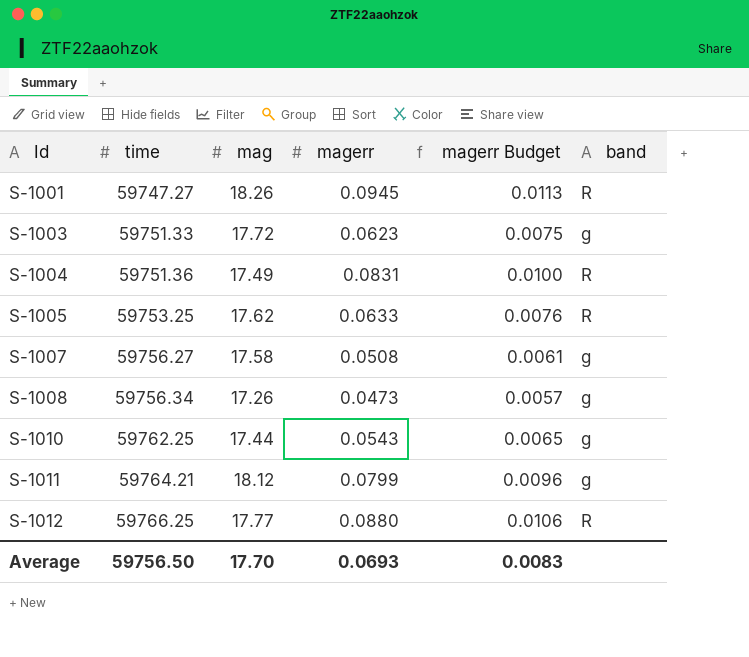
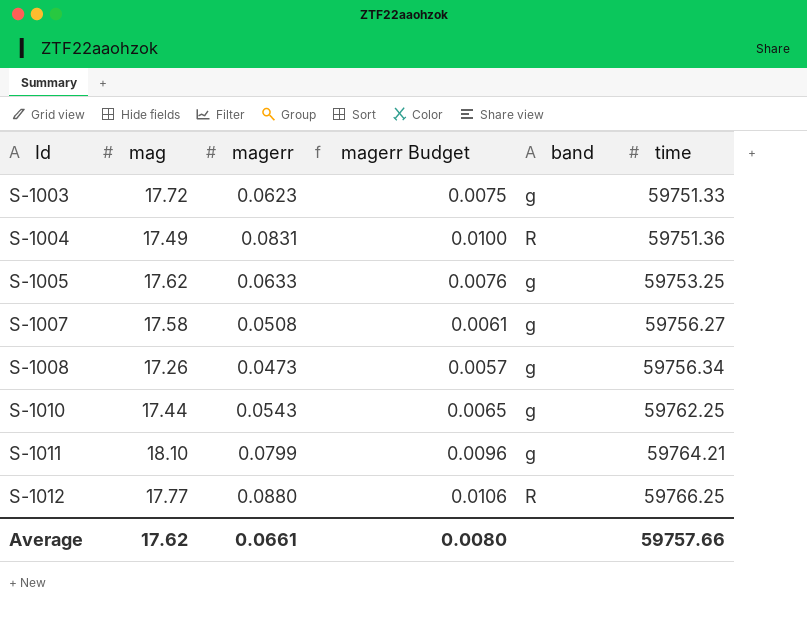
column time | position: 2 -> 6
row S-1001: 59747.27 | 18.26 | 0.0945 | 0.0113 | R -> none
S-1005 | band: R -> g
S-1011 | mag: 18.12 -> 18.10
Average | mag: 17.70 -> 17.62
Average | magerr: 0.0693 -> 0.0661
Average | magerr Budget: 0.0083 -> 0.0080
Average | time: 59756.50 -> 59757.66

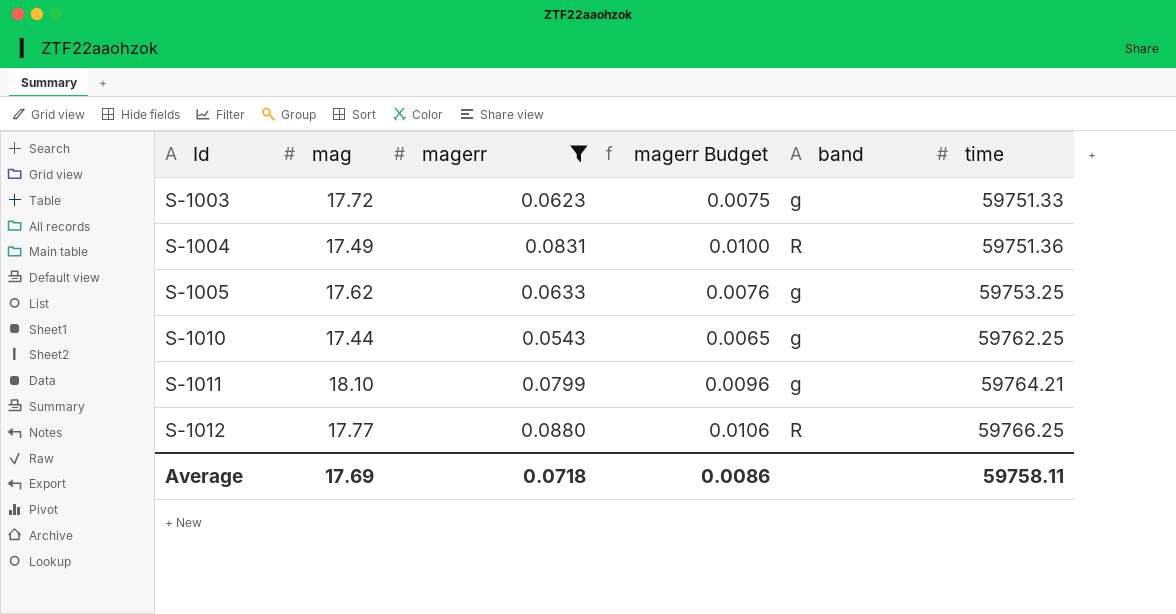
filter: none -> magerr >= 0.0543
Average | mag: 17.62 -> 17.69
Average | magerr: 0.0661 -> 0.0718
Average | magerr Budget: 0.0080 -> 0.0086
Average | time: 59757.66 -> 59758.11

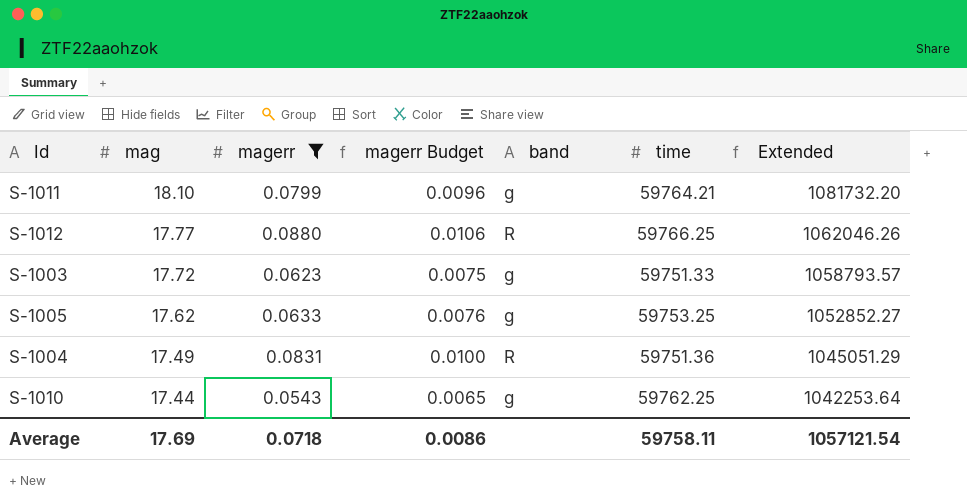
row order: Id ascending -> mag descending
column Extended | formula: none -> [mag] * [time]

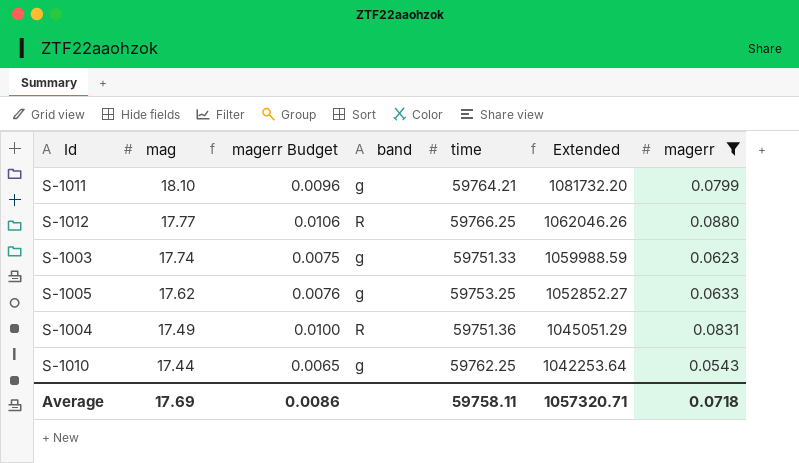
column magerr | position: 3 -> 7
S-1003 | mag: 17.72 -> 17.74
S-1003 | Extended: 1058793.57 -> 1059988.59
Average | Extended: 1057121.54 -> 1057320.71

